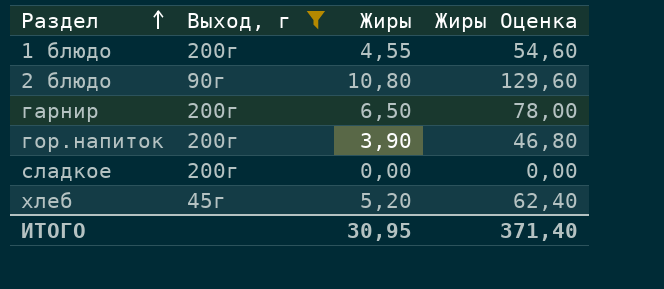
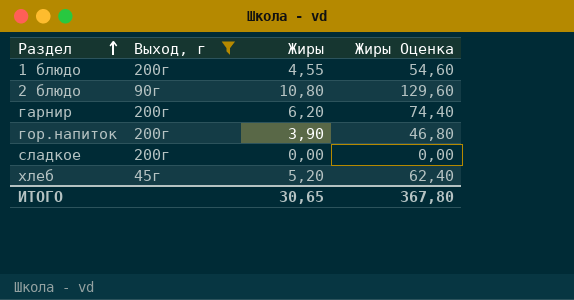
гарнир | Жиры: 6,50 -> 6,20
гарнир | Жиры Оценка: 78,00 -> 74,40
ИТОГО | Жиры: 30,95 -> 30,65
ИТОГО | Жиры Оценка: 371,40 -> 367,80

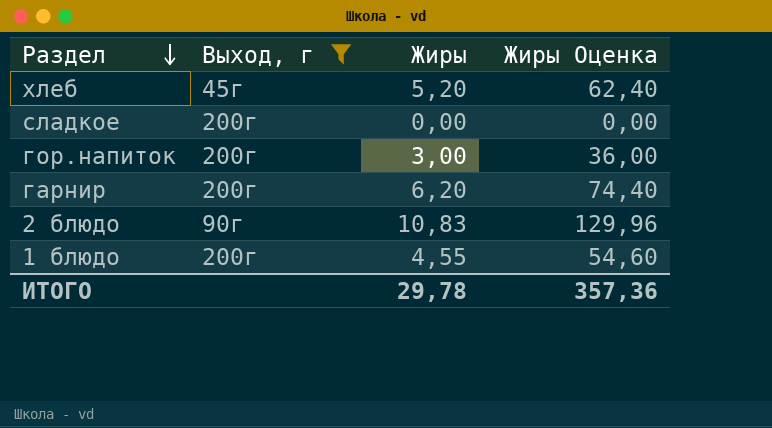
row order: Раздел ascending -> Раздел descending
гор.напиток | Жиры: 3,90 -> 3,00
гор.напиток | Жиры Оценка: 46,80 -> 36,00
2 блюдо | Жиры: 10,80 -> 10,83
2 блюдо | Жиры Оценка: 129,60 -> 129,96
ИТОГО | Жиры: 30,65 -> 29,78
ИТОГО | Жиры Оценка: 367,80 -> 357,36

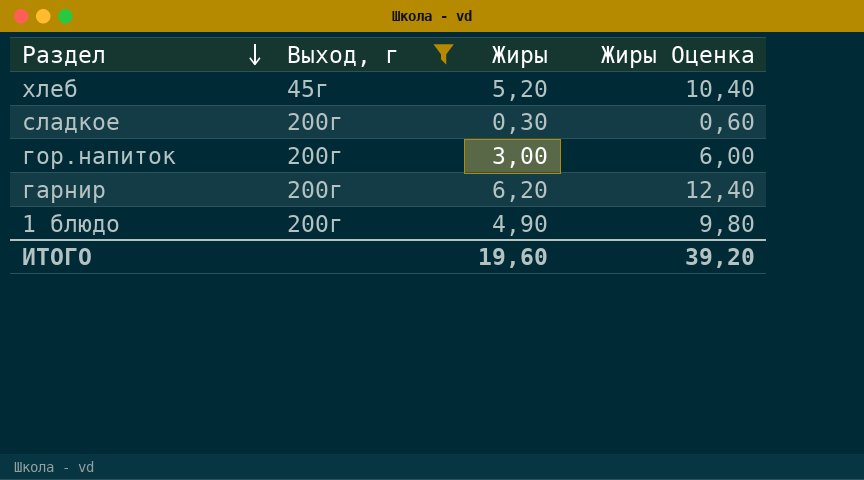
column Жиры Оценка | formula: [Жиры] * 12 -> [Жиры] * 2
row 2 блюдо: 90г | 10,83 | 129,96 -> none
сладкое | Жиры: 0,00 -> 0,30
1 блюдо | Жиры: 4,55 -> 4,90
ИТОГО | Жиры: 29,78 -> 19,60
ИТОГО | Жиры Оценка: 357,36 -> 39,20

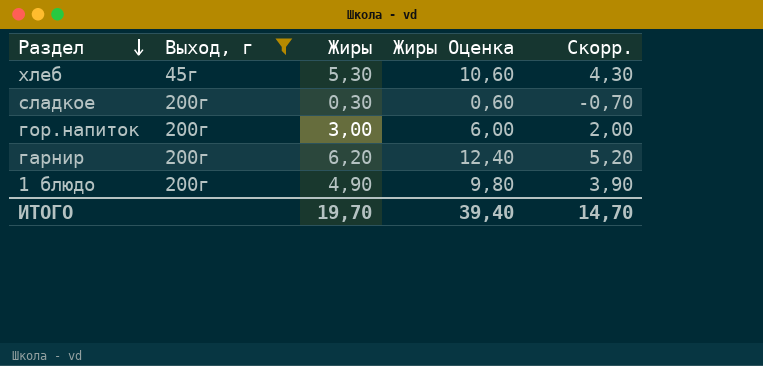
column Скорр. | formula: none -> [Жиры] - 1
хлеб | Жиры: 5,20 -> 5,30
хлеб | Жиры Оценка: 10,40 -> 10,60
ИТОГО | Жиры: 19,60 -> 19,70
ИТОГО | Жиры Оценка: 39,20 -> 39,40

